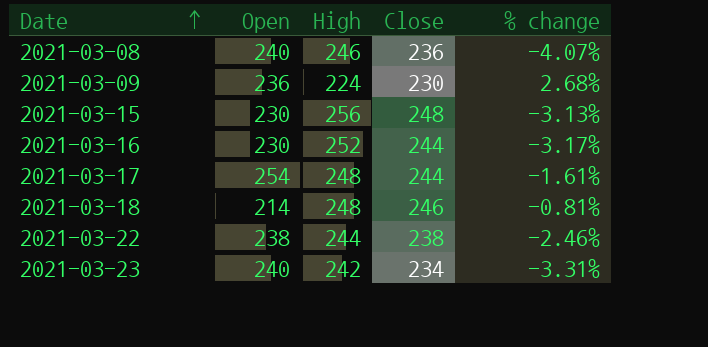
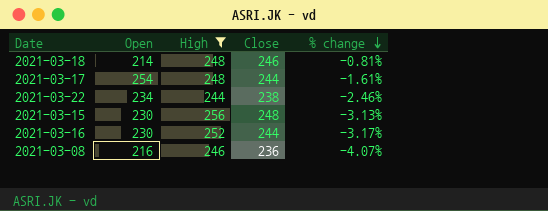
filter: none -> High >= 244
row order: Date ascending -> % change descending
2021-03-22 | Open: 238 -> 234
2021-03-08 | Open: 240 -> 216

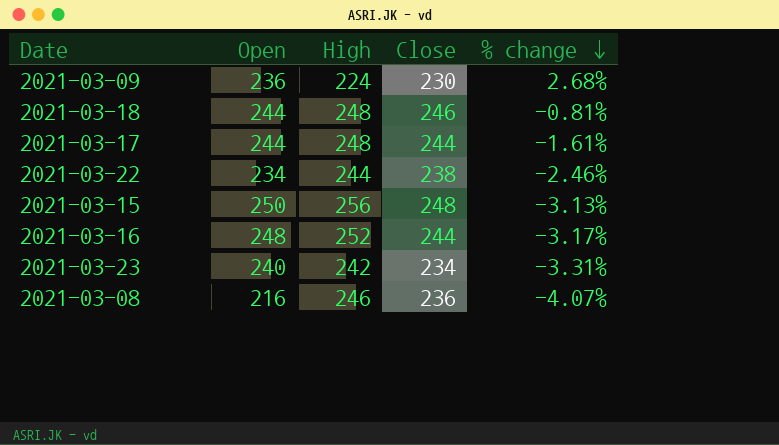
filter: High >= 244 -> none
2021-03-18 | Open: 214 -> 244
2021-03-17 | Open: 254 -> 244
2021-03-15 | Open: 230 -> 250
2021-03-16 | Open: 230 -> 248

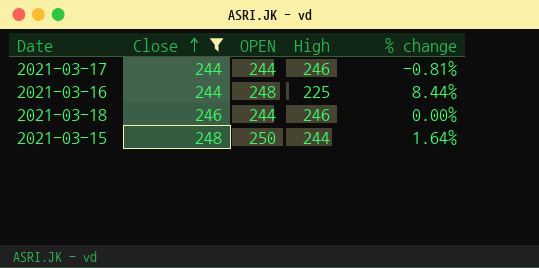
filter: none -> Close >= 244
row order: % change descending -> Close ascending
column Close | position: 4 -> 2
column name: Open -> OPEN
2021-03-17 | High: 248 -> 246
2021-03-17 | % change: -1.61% -> -0.81%
2021-03-16 | High: 252 -> 225
2021-03-16 | % change: -3.17% -> 8.44%
2021-03-18 | High: 248 -> 246
2021-03-18 | % change: -0.81% -> 0.00%
2021-03-15 | High: 256 -> 244
2021-03-15 | % change: -3.13% -> 1.64%

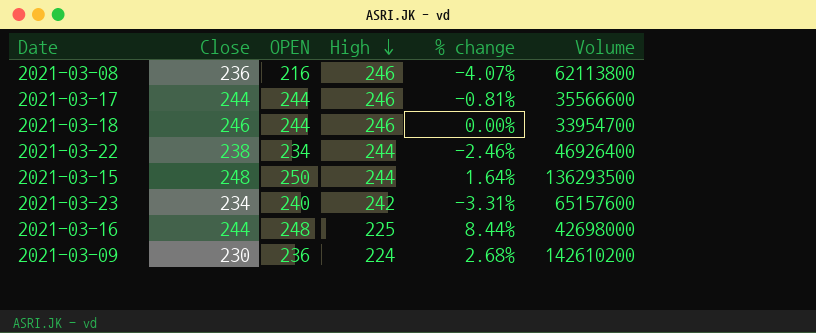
filter: Close >= 244 -> none
row order: Close ascending -> High descending
column Volume | position: none -> 6

